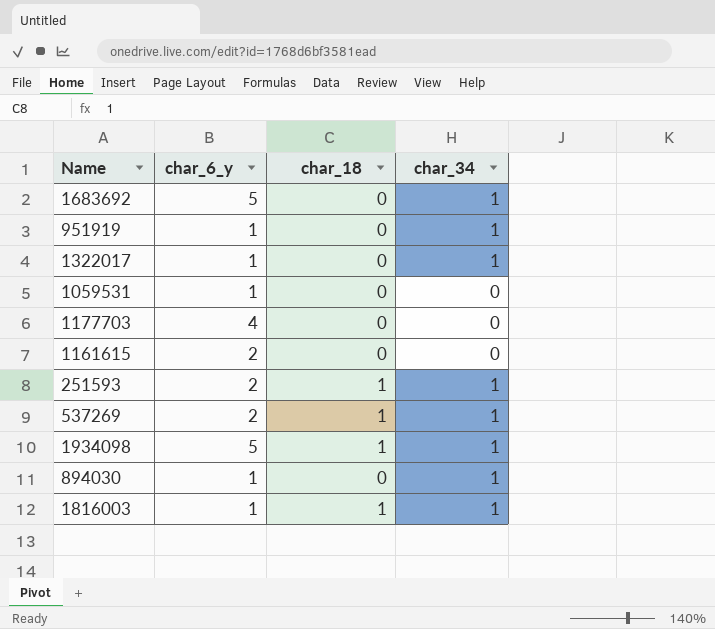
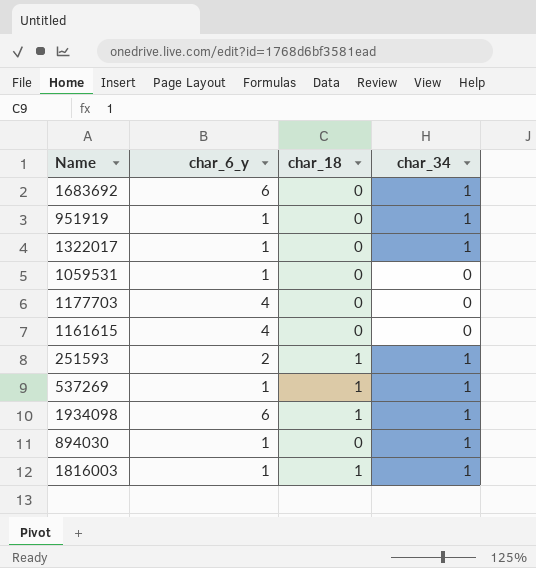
1683692 | char_6_y: 5 -> 6
1161615 | char_6_y: 2 -> 4
537269 | char_6_y: 2 -> 1
1934098 | char_6_y: 5 -> 6

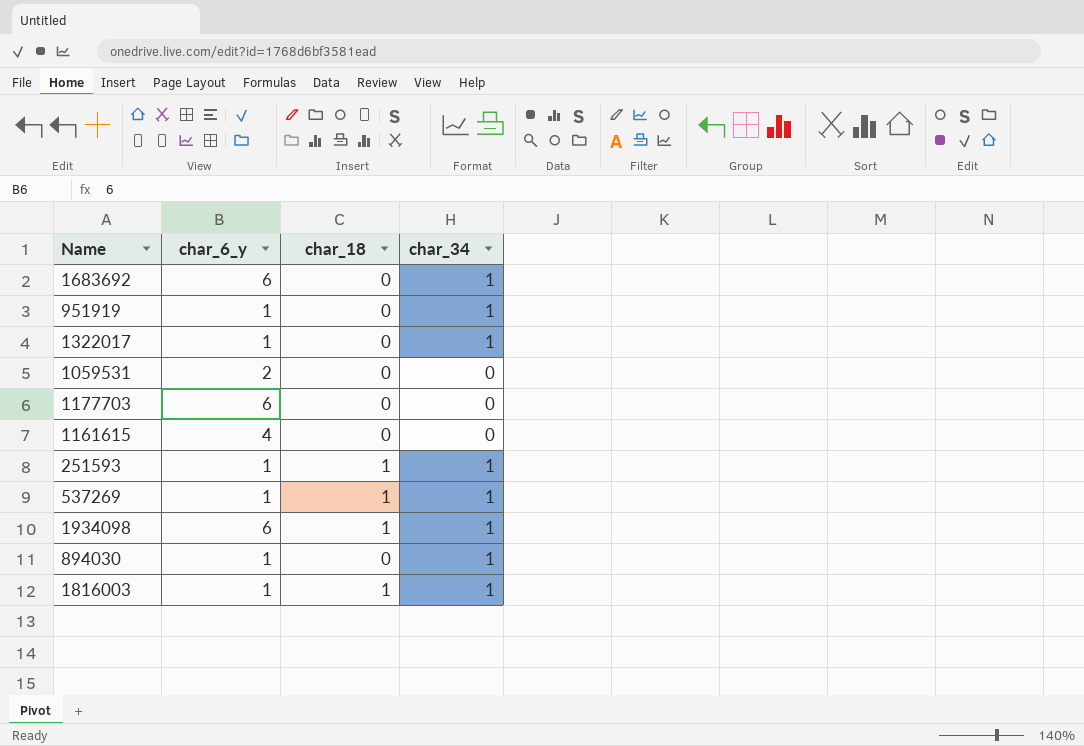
1059531 | char_6_y: 1 -> 2
1177703 | char_6_y: 4 -> 6
251593 | char_6_y: 2 -> 1

